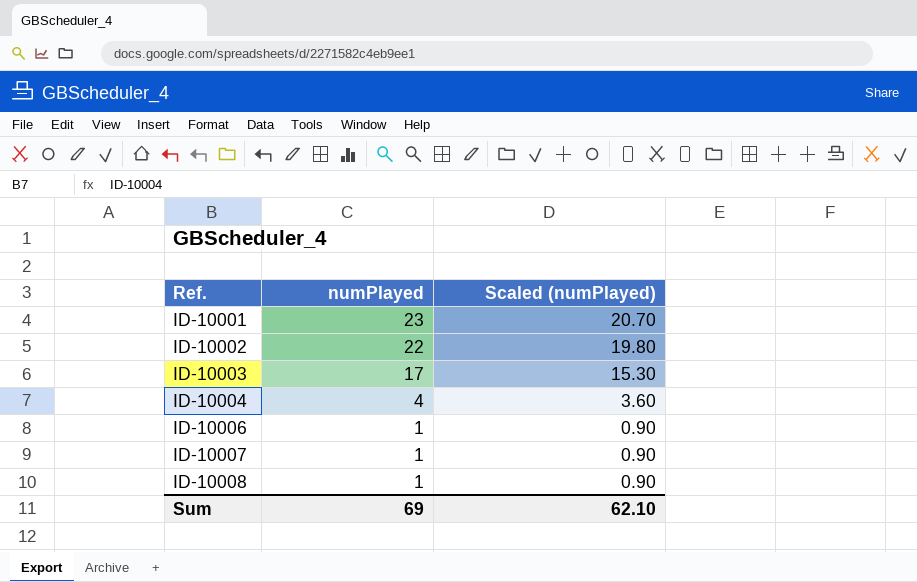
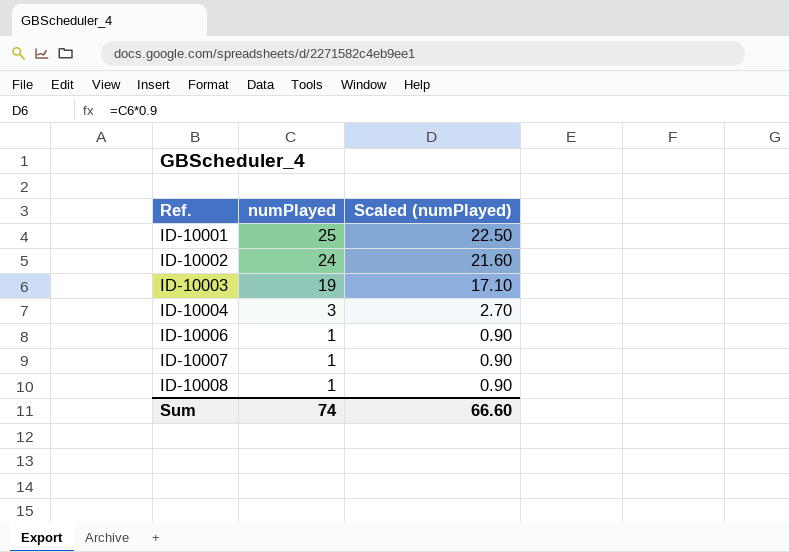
ID-10001 | numPlayed: 23 -> 25
ID-10001 | Scaled (numPlayed): 20.70 -> 22.50
ID-10002 | numPlayed: 22 -> 24
ID-10002 | Scaled (numPlayed): 19.80 -> 21.60
ID-10003 | numPlayed: 17 -> 19
ID-10003 | Scaled (numPlayed): 15.30 -> 17.10
ID-10004 | numPlayed: 4 -> 3
ID-10004 | Scaled (numPlayed): 3.60 -> 2.70
Sum | numPlayed: 69 -> 74
Sum | Scaled (numPlayed): 62.10 -> 66.60

